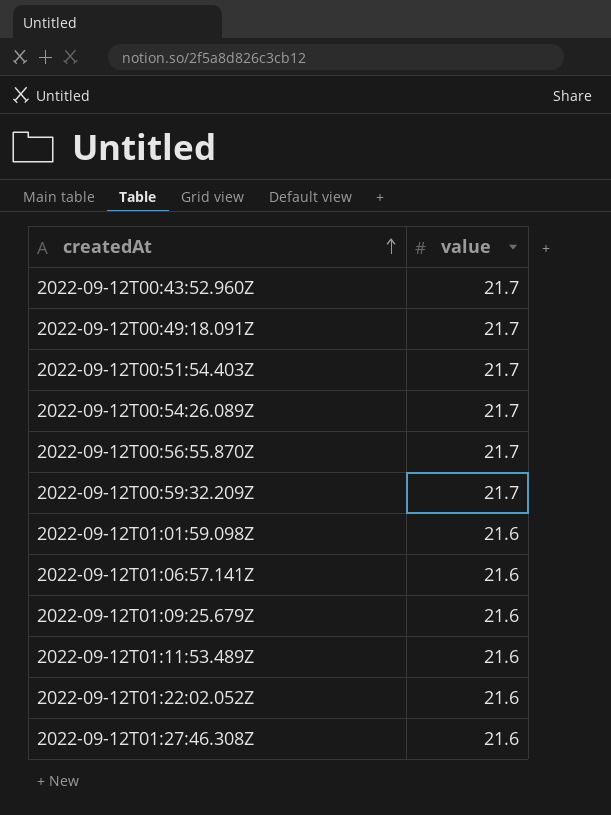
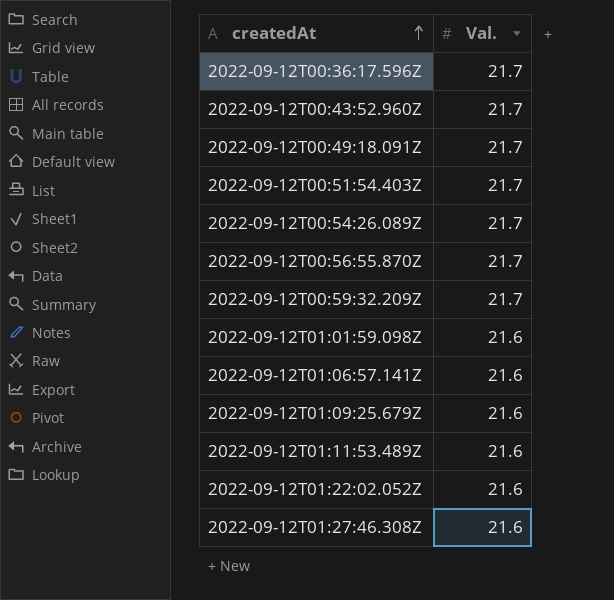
column name: value -> Val.
row 2022-09-12T00:36:17.596Z: none -> 21.7

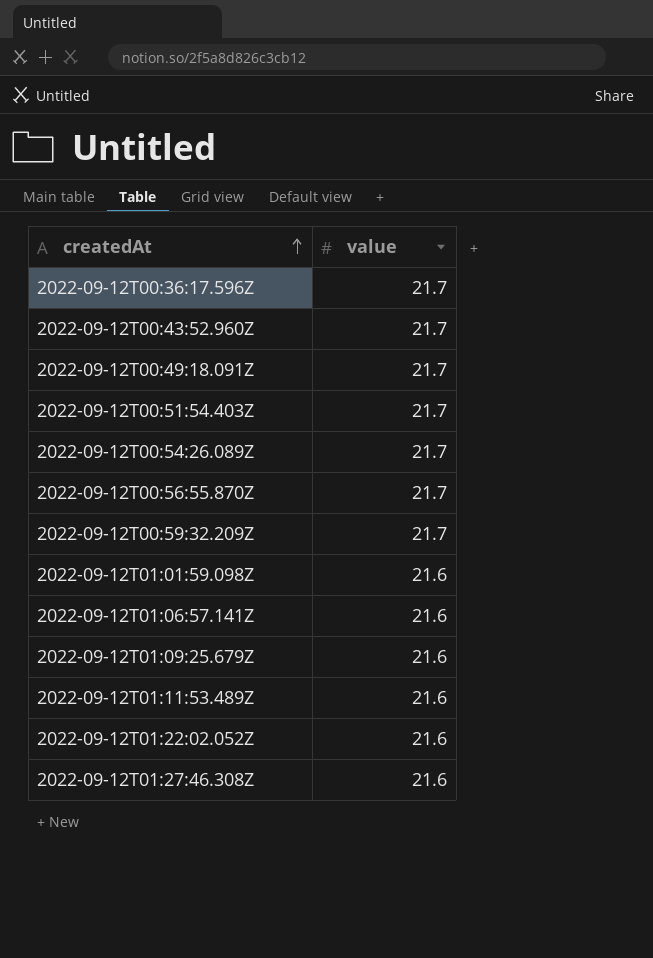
column name: Val. -> value

